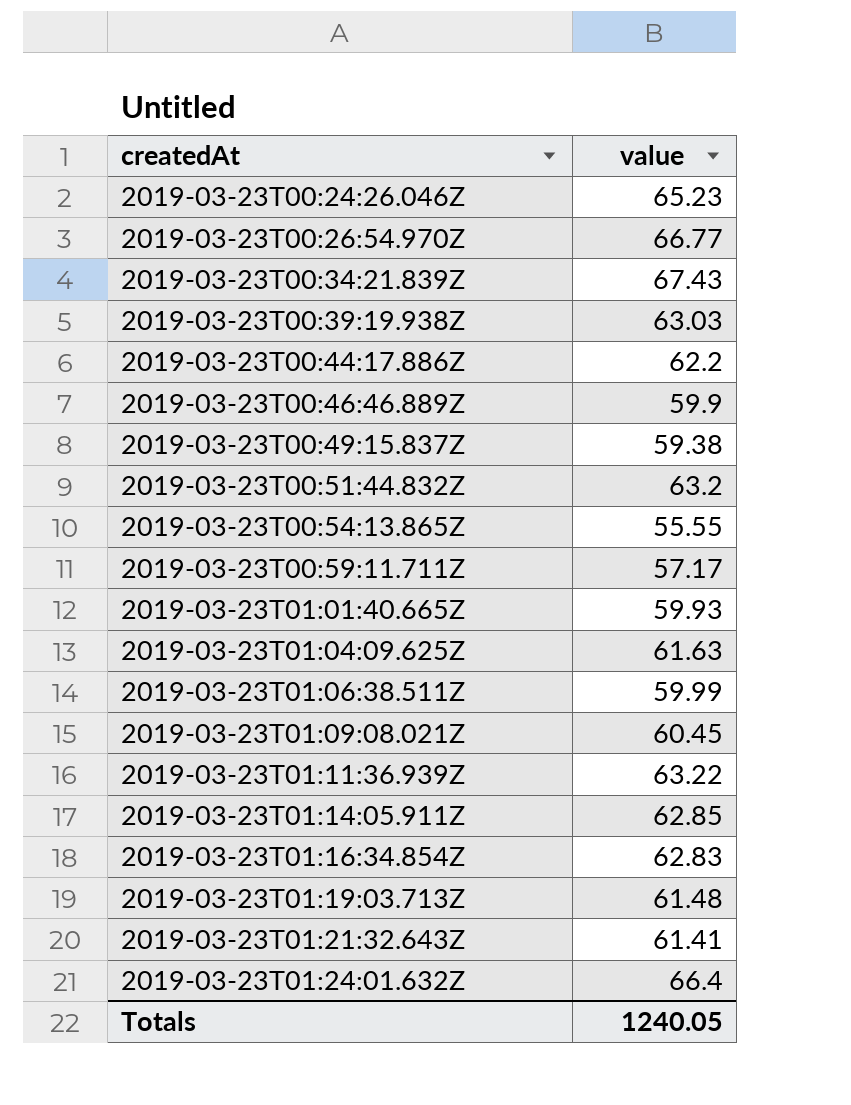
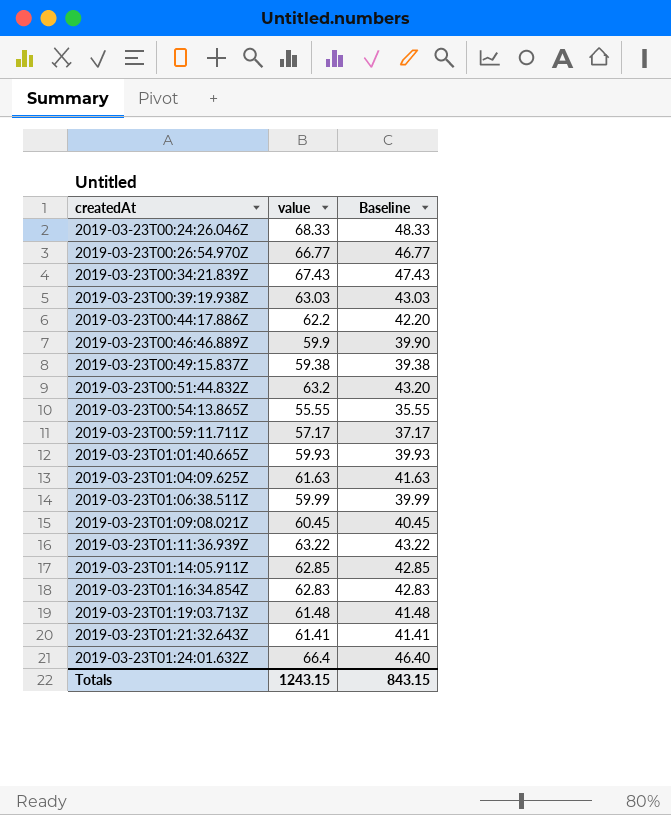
column Baseline | formula: none -> [value] - 20
2019-03-23T00:24:26.046Z | value: 65.23 -> 68.33
Totals | value: 1240.05 -> 1243.15

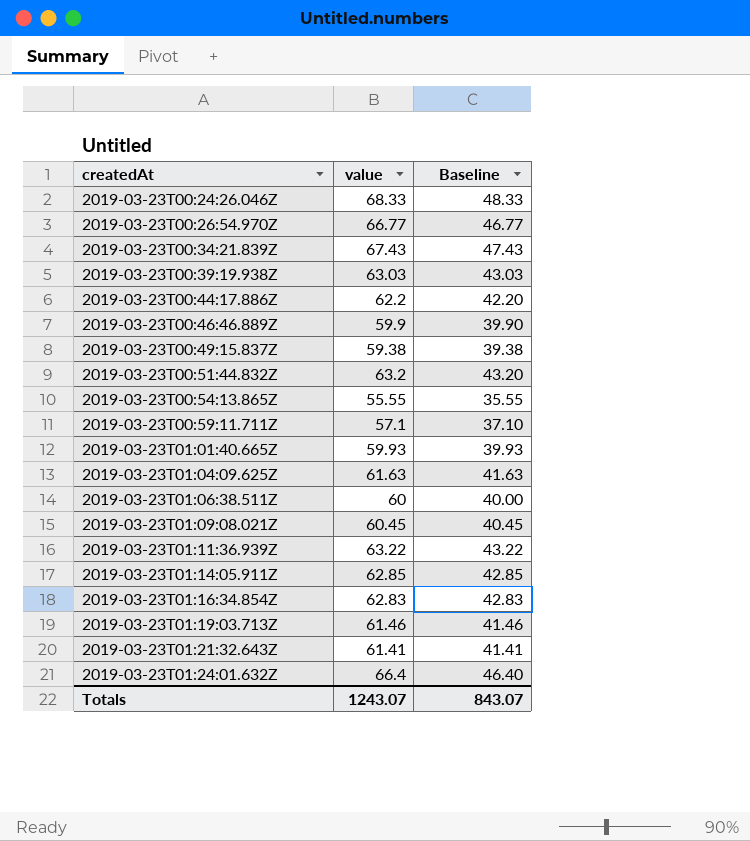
2019-03-23T00:59:11.711Z | value: 57.17 -> 57.1
2019-03-23T00:59:11.711Z | Baseline: 37.17 -> 37.10
2019-03-23T01:06:38.511Z | value: 59.99 -> 60
2019-03-23T01:06:38.511Z | Baseline: 39.99 -> 40.00
2019-03-23T01:19:03.713Z | value: 61.48 -> 61.46
2019-03-23T01:19:03.713Z | Baseline: 41.48 -> 41.46
Totals | value: 1243.15 -> 1243.07
Totals | Baseline: 843.15 -> 843.07

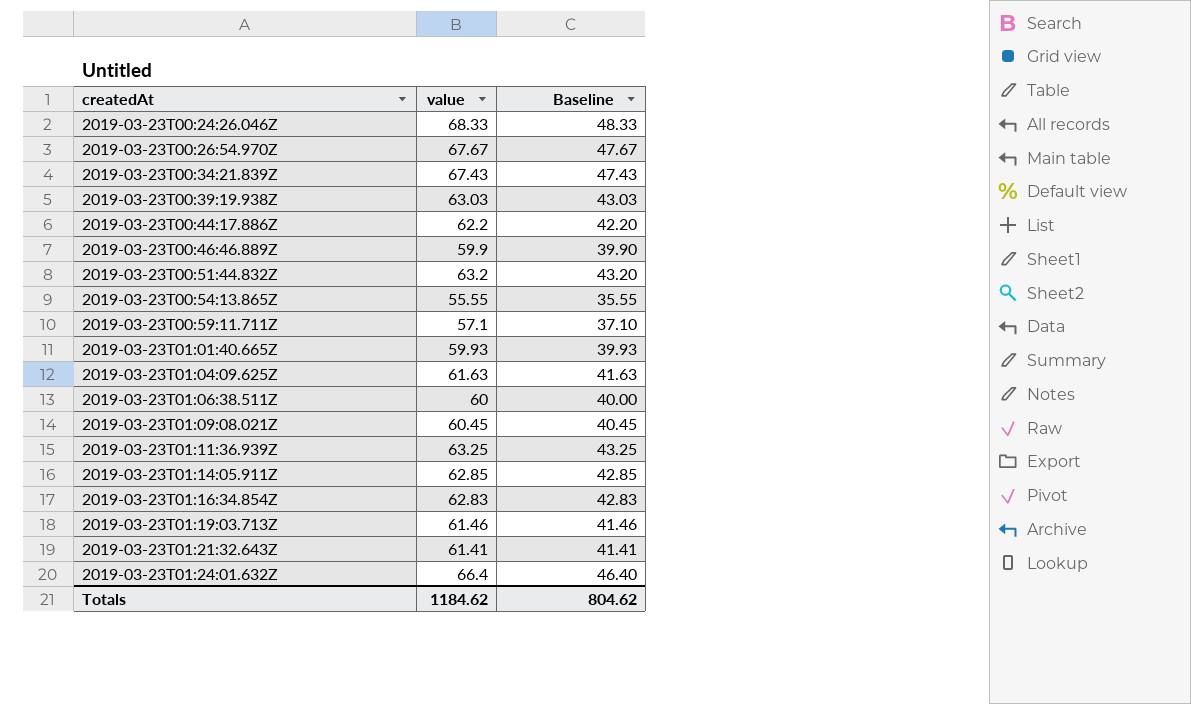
row 2019-03-23T00:49:15.837Z: 59.38 | 39.38 -> none
2019-03-23T00:26:54.970Z | value: 66.77 -> 67.67
2019-03-23T00:26:54.970Z | Baseline: 46.77 -> 47.67
2019-03-23T01:11:36.939Z | value: 63.22 -> 63.25
2019-03-23T01:11:36.939Z | Baseline: 43.22 -> 43.25
Totals | value: 1243.07 -> 1184.62
Totals | Baseline: 843.07 -> 804.62

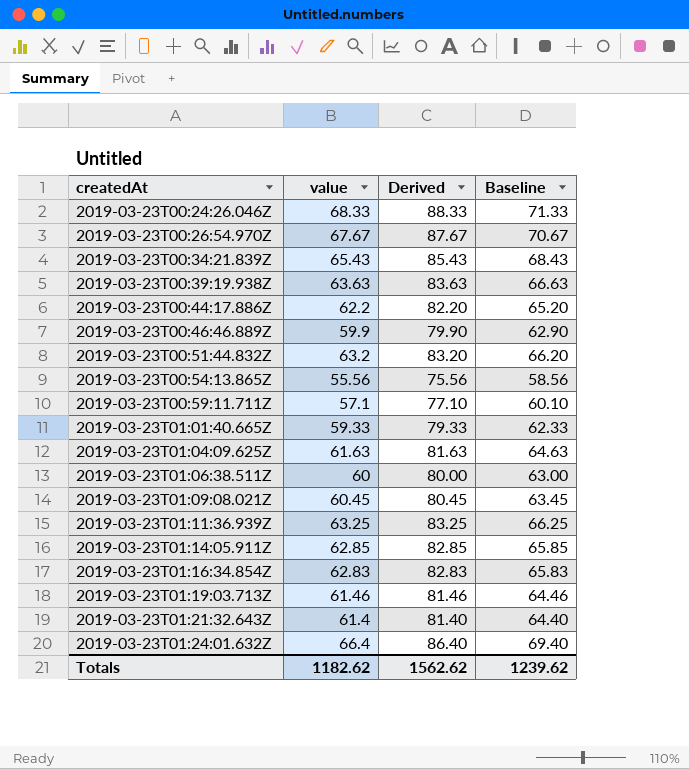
column Derived | formula: none -> [value] + 20
column Baseline | formula: [value] - 20 -> [value] + 3
2019-03-23T00:34:21.839Z | value: 67.43 -> 65.43
2019-03-23T00:39:19.938Z | value: 63.03 -> 63.63
2019-03-23T00:54:13.865Z | value: 55.55 -> 55.56
2019-03-23T01:01:40.665Z | value: 59.93 -> 59.33
2019-03-23T01:21:32.643Z | value: 61.41 -> 61.4
Totals | value: 1184.62 -> 1182.62
Totals | Baseline: 804.62 -> 1239.62

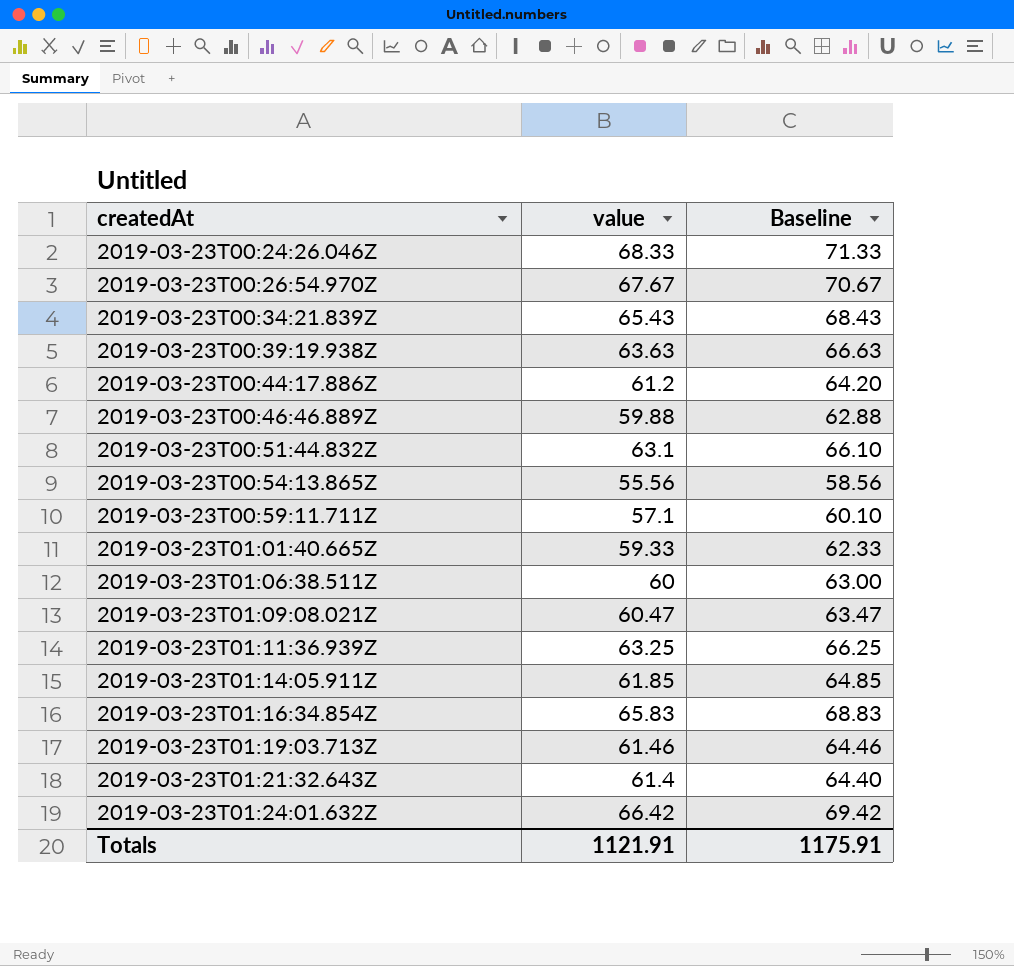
column Derived | formula: [value] + 20 -> none
row 2019-03-23T01:04:09.625Z: 61.63 | 81.63 | 64.63 -> none
2019-03-23T00:44:17.886Z | value: 62.2 -> 61.2
2019-03-23T00:44:17.886Z | Baseline: 65.20 -> 64.20
2019-03-23T00:46:46.889Z | value: 59.9 -> 59.88
2019-03-23T00:46:46.889Z | Baseline: 62.90 -> 62.88
2019-03-23T00:51:44.832Z | value: 63.2 -> 63.1
2019-03-23T00:51:44.832Z | Baseline: 66.20 -> 66.10
2019-03-23T01:09:08.021Z | value: 60.45 -> 60.47
2019-03-23T01:09:08.021Z | Baseline: 63.45 -> 63.47
2019-03-23T01:14:05.911Z | value: 62.85 -> 61.85
2019-03-23T01:14:05.911Z | Baseline: 65.85 -> 64.85
2019-03-23T01:16:34.854Z | value: 62.83 -> 65.83
2019-03-23T01:16:34.854Z | Baseline: 65.83 -> 68.83
2019-03-23T01:24:01.632Z | value: 66.4 -> 66.42
2019-03-23T01:24:01.632Z | Baseline: 69.40 -> 69.42
Totals | value: 1182.62 -> 1121.91
Totals | Baseline: 1239.62 -> 1175.91

